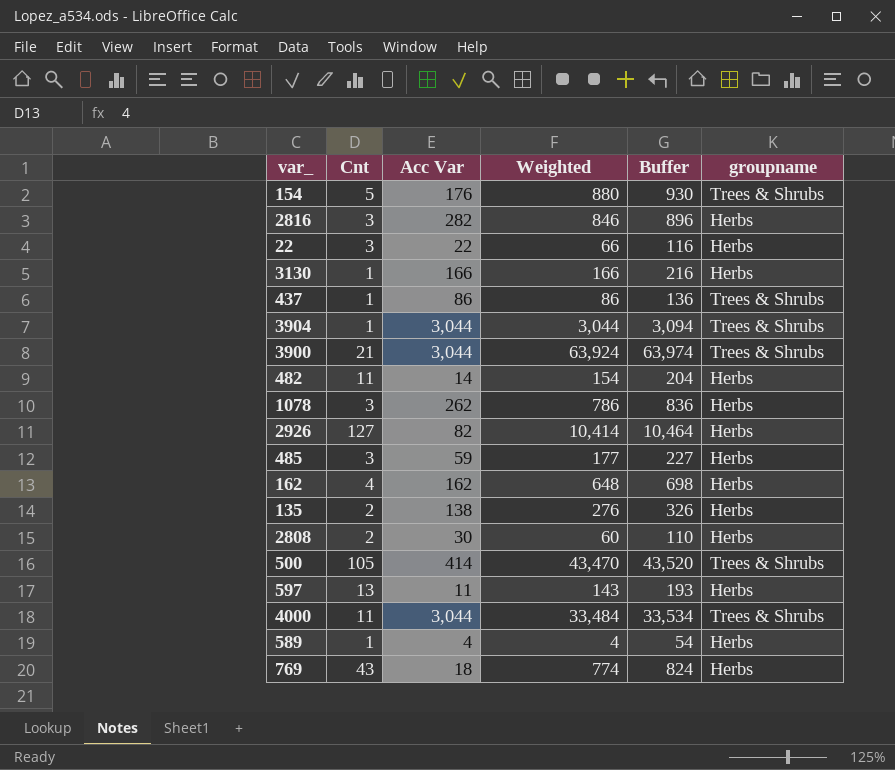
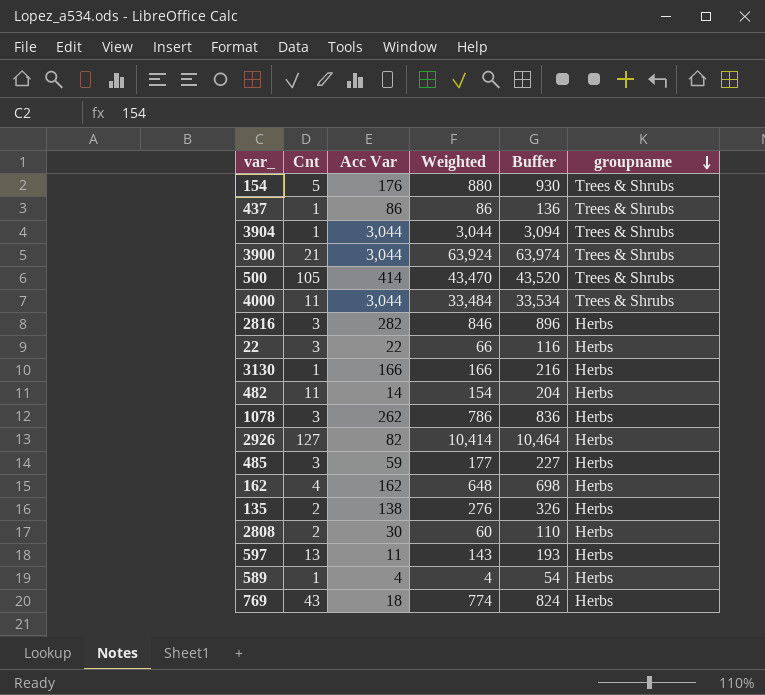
row order: none -> groupname descending

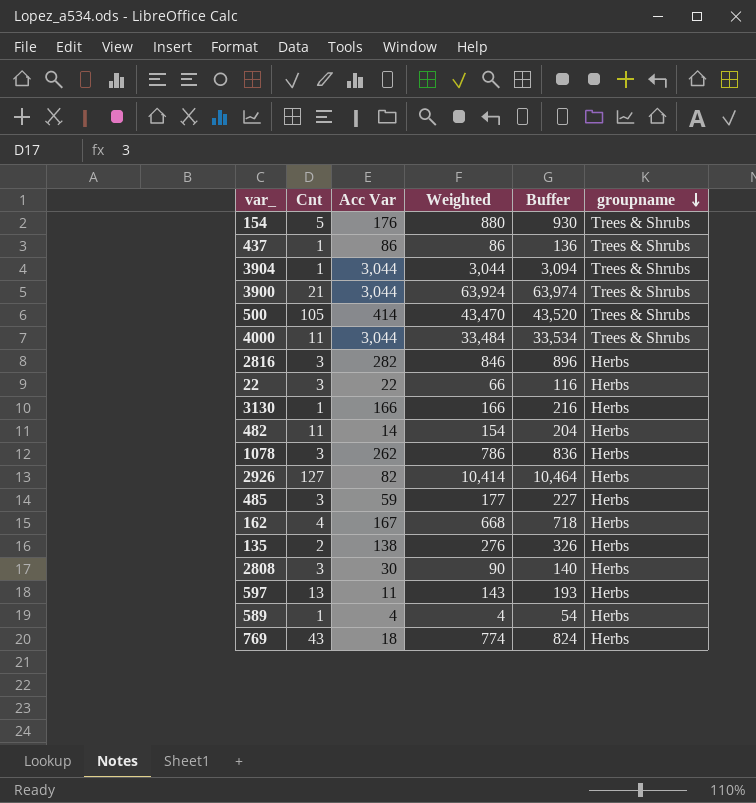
162 | Acc Var: 162 -> 167
162 | Weighted: 648 -> 668
162 | Buffer: 698 -> 718
2808 | Cnt: 2 -> 3
2808 | Weighted: 60 -> 90
2808 | Buffer: 110 -> 140

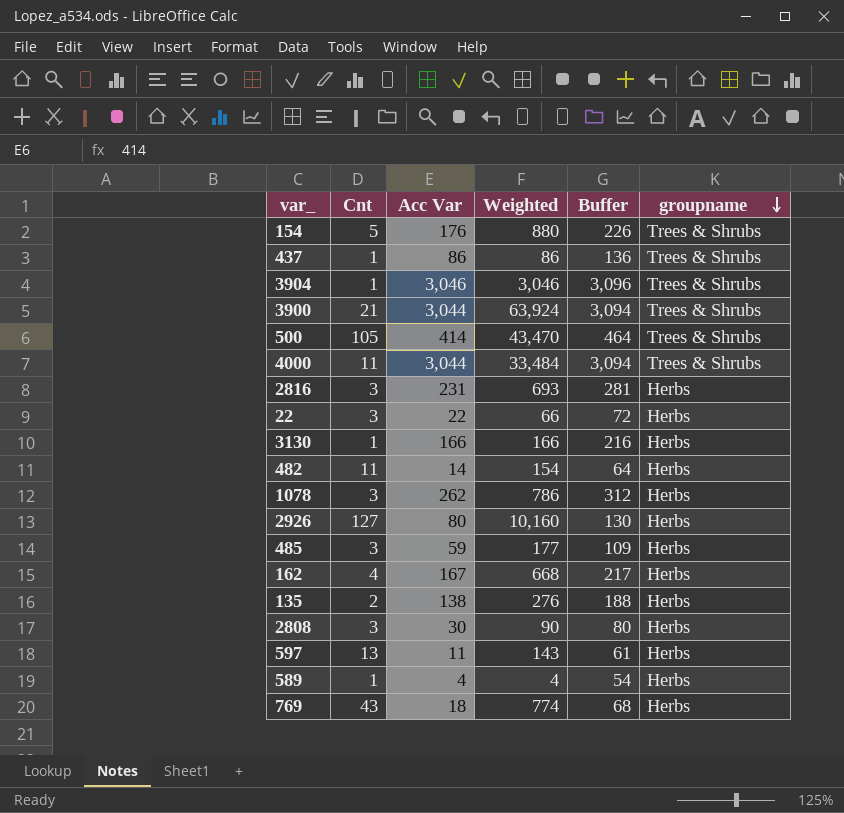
column Buffer | formula: [Weighted] + 50 -> [Acc Var] + 50
3904 | Acc Var: 3,044 -> 3,046
3904 | Weighted: 3,044 -> 3,046
2816 | Acc Var: 282 -> 231
2816 | Weighted: 846 -> 693
2926 | Acc Var: 82 -> 80
2926 | Weighted: 10,414 -> 10,160

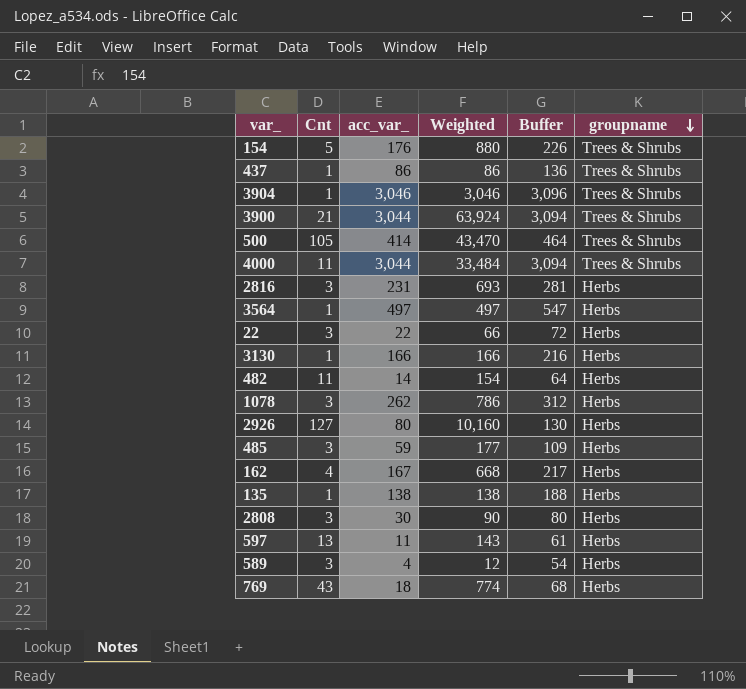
column name: Acc Var -> acc_var_
row 3564: none -> 1 | 497 | 497 | 547 | Herbs
135 | Cnt: 2 -> 1
135 | Weighted: 276 -> 138
589 | Cnt: 1 -> 3
589 | Weighted: 4 -> 12

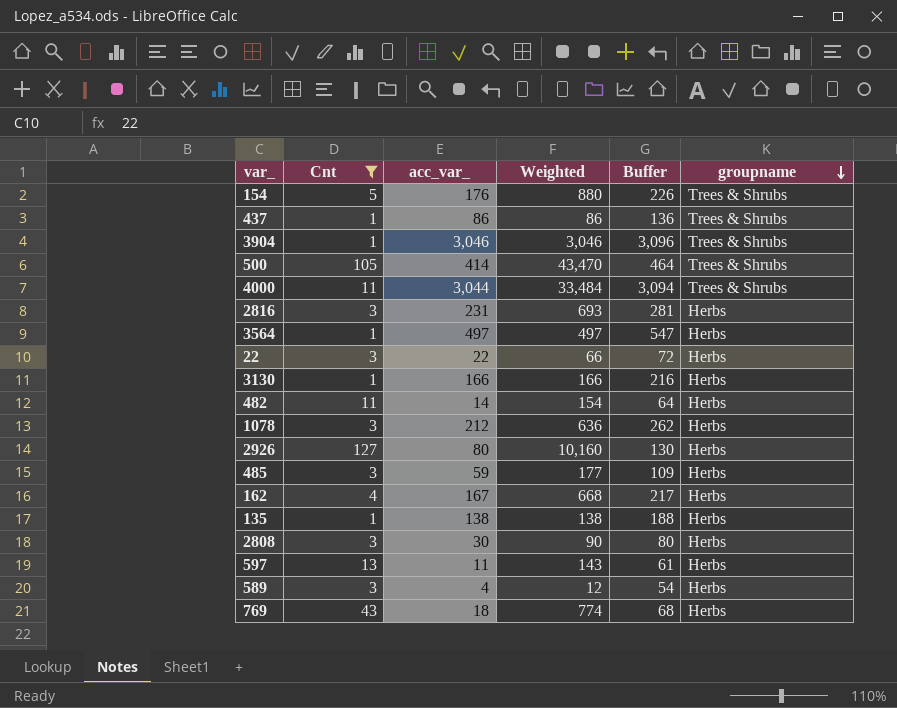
filter: none -> Cnt != 21
1078 | acc_var_: 262 -> 212
1078 | Weighted: 786 -> 636
1078 | Buffer: 312 -> 262

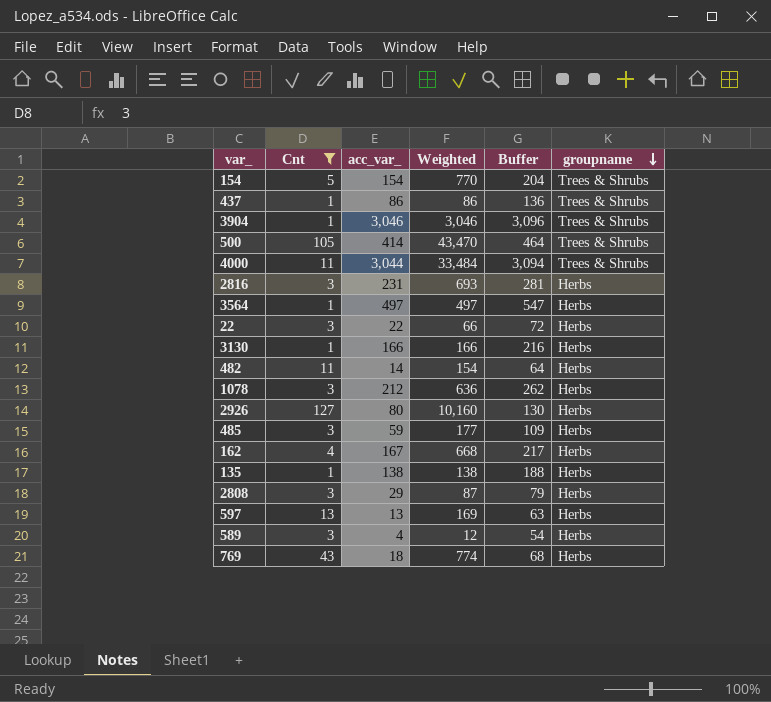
154 | acc_var_: 176 -> 154
154 | Weighted: 880 -> 770
154 | Buffer: 226 -> 204
2808 | acc_var_: 30 -> 29
2808 | Weighted: 90 -> 87
2808 | Buffer: 80 -> 79
597 | acc_var_: 11 -> 13
597 | Weighted: 143 -> 169
597 | Buffer: 61 -> 63

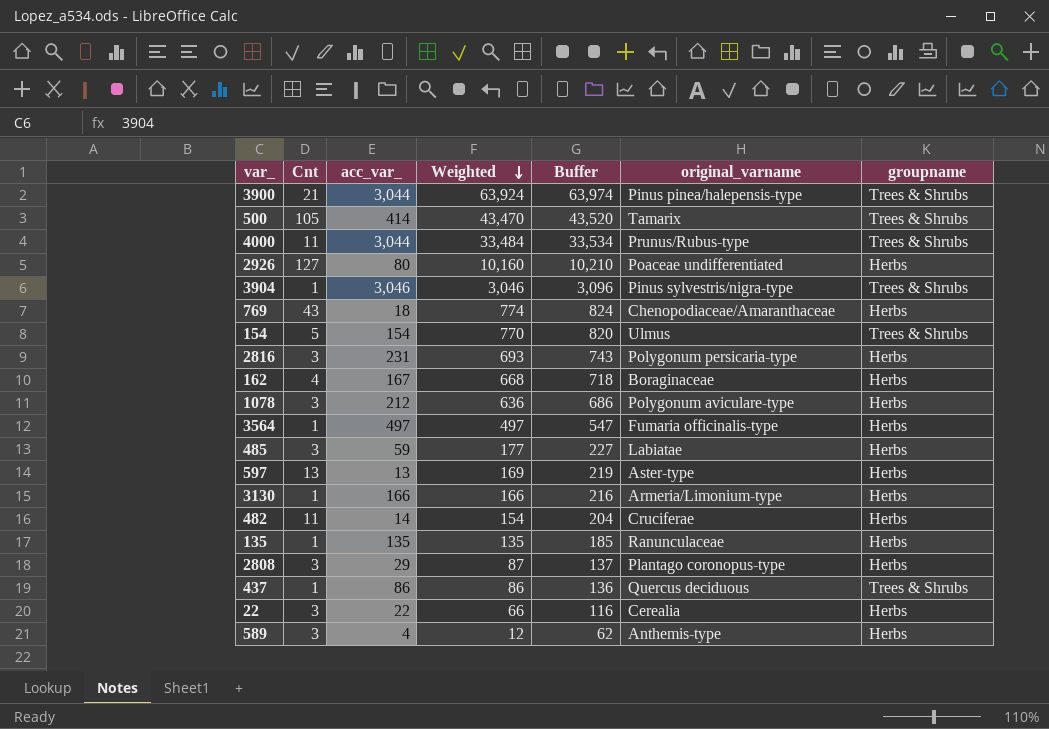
filter: Cnt != 21 -> none
row order: groupname descending -> Weighted descending
column Buffer | formula: [acc_var_] + 50 -> [Weighted] + 50
column original_varname | position: none -> 6
135 | acc_var_: 138 -> 135
135 | Weighted: 138 -> 135

